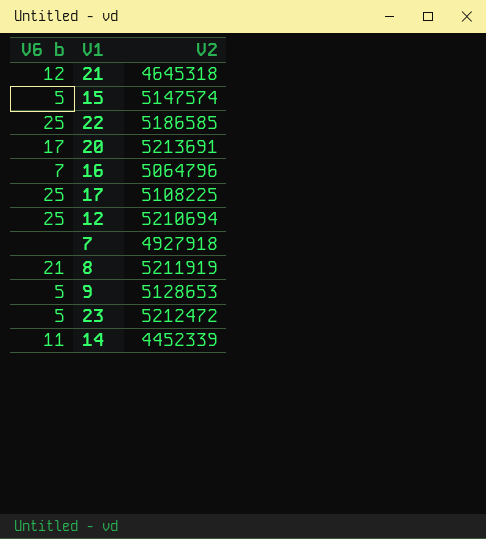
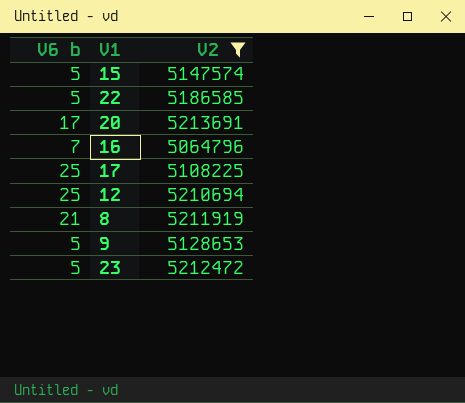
filter: none -> V2 >= 5064796
22 | V6 b: 25 -> 5

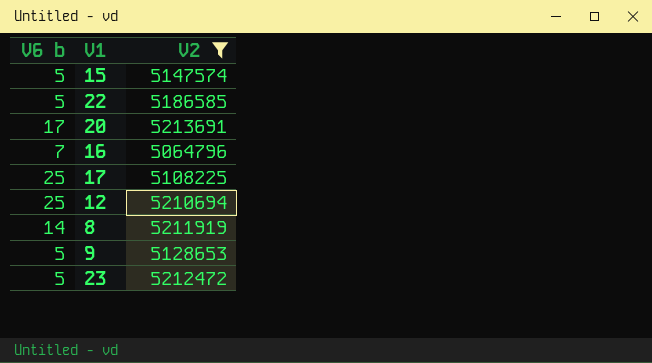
8 | V6 b: 21 -> 14

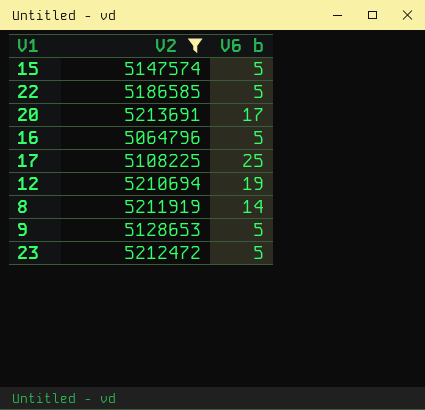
column V6 b | position: 1 -> 3
16 | V6 b: 7 -> 5
12 | V6 b: 25 -> 19

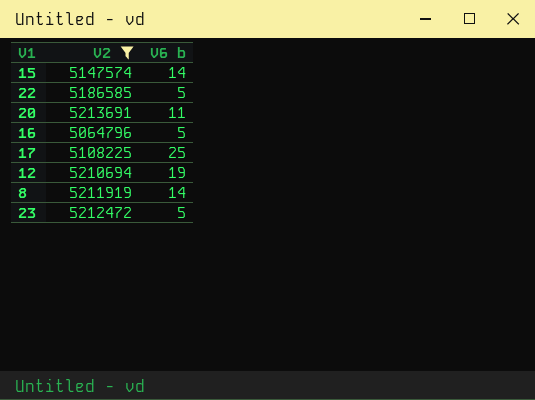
row 9: 5128653 | 5 -> none
15 | V6 b: 5 -> 14
20 | V6 b: 17 -> 11

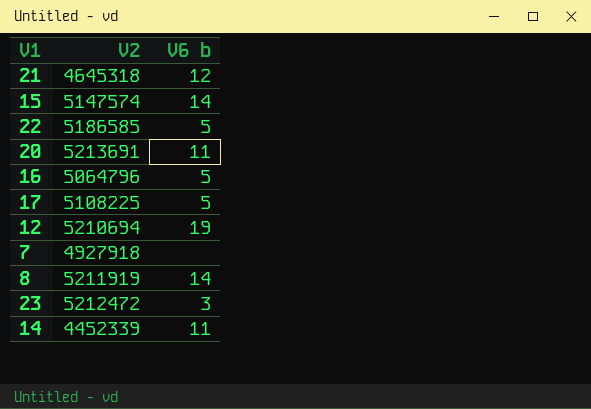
filter: V2 >= 5064796 -> none
17 | V6 b: 25 -> 5
23 | V6 b: 5 -> 3

